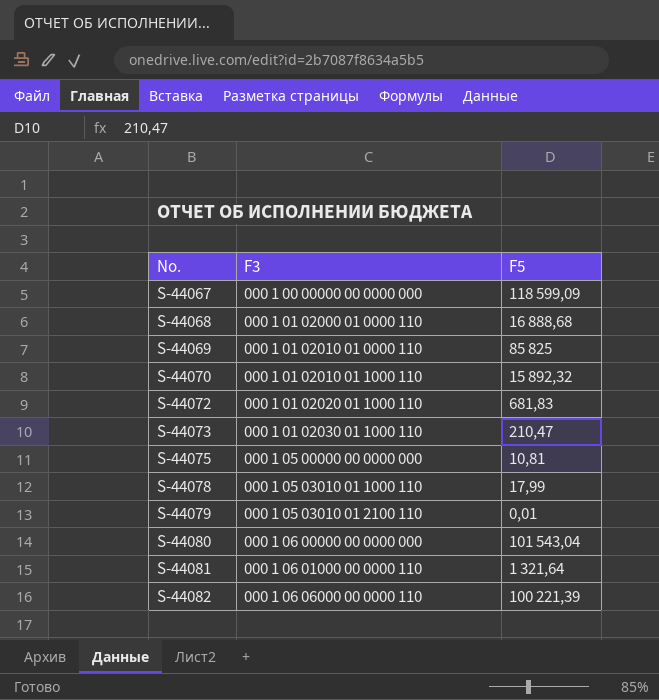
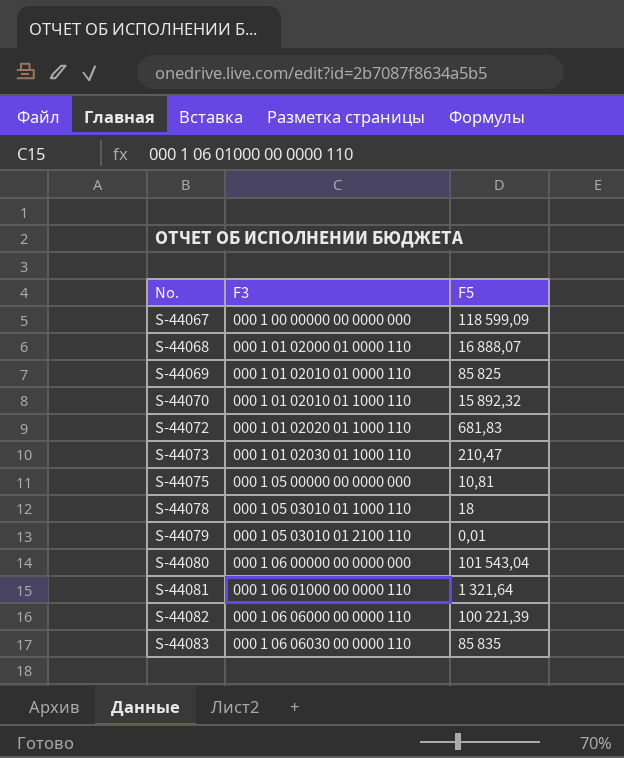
S-44068 | F5: 16 888,68 -> 16 888,07
S-44078 | F5: 17,99 -> 18
row S-44083: none -> 000 1 06 06030 00 0000 110 | 85 835

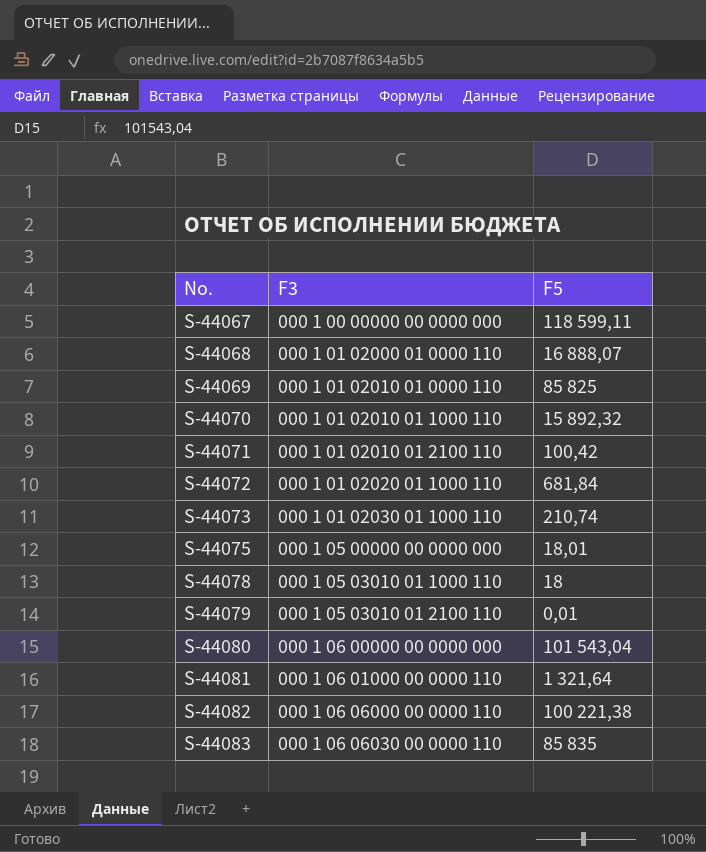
S-44067 | F5: 118 599,09 -> 118 599,11
row S-44071: none -> 000 1 01 02010 01 2100 110 | 100,42
S-44072 | F5: 681,83 -> 681,84
S-44073 | F5: 210,47 -> 210,74
S-44075 | F5: 10,81 -> 18,01
S-44082 | F5: 100 221,39 -> 100 221,38

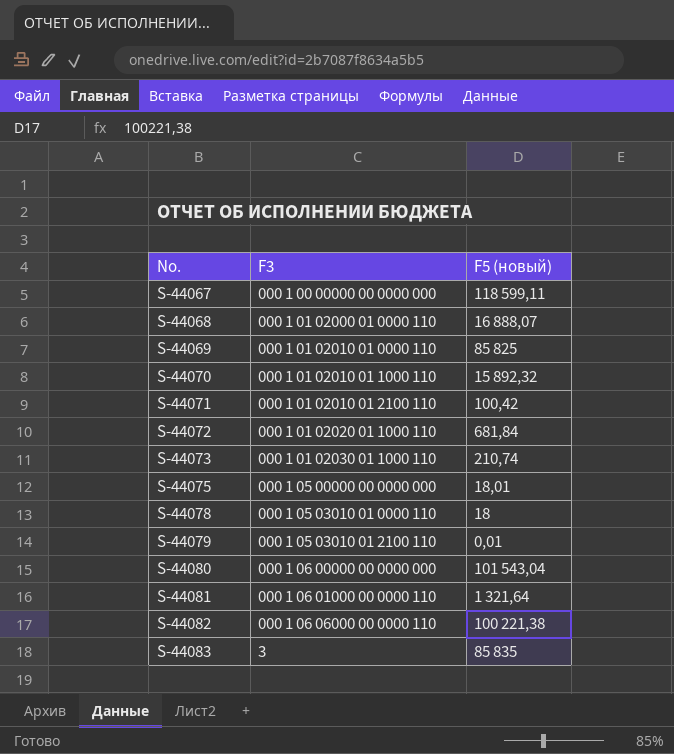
column name: F5 -> F5 (новый)
S-44078 | F3: 000 1 05 03010 01 1000 110 -> 000 1 05 03010 01 0000 110
S-44083 | F3: 000 1 06 06030 00 0000 110 -> 3

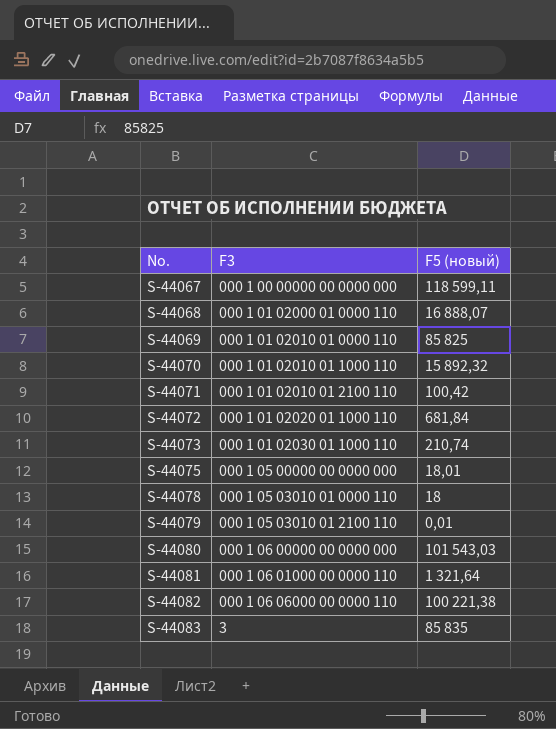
S-44080 | F5 (новый): 101 543,04 -> 101 543,03

